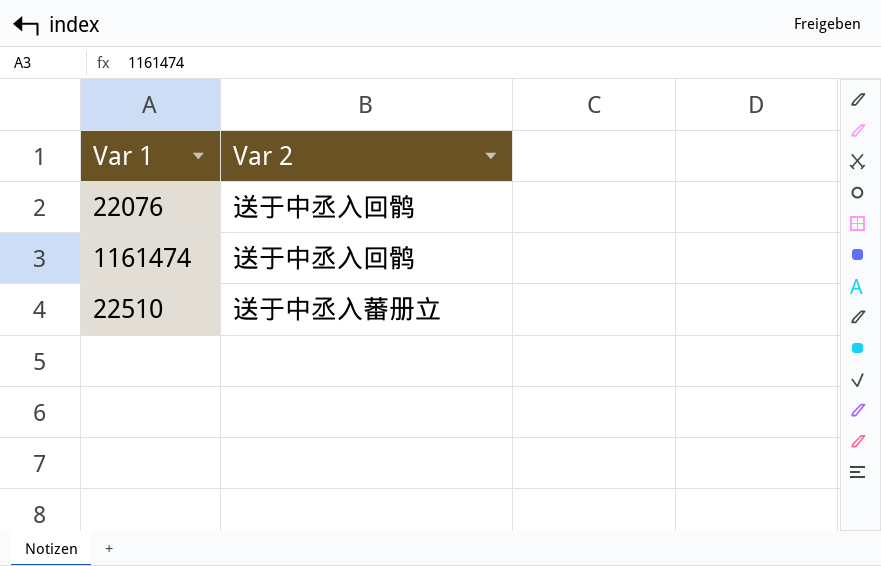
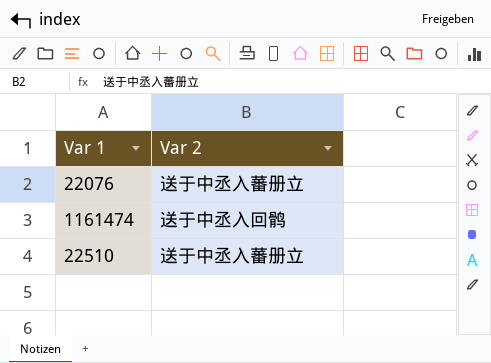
22076 | Var 2: 送于中丞入回鹘 -> 送于中丞入蕃册立

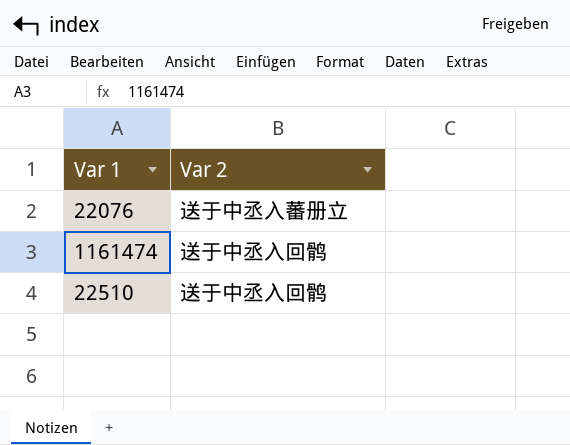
22510 | Var 2: 送于中丞入蕃册立 -> 送于中丞入回鹘

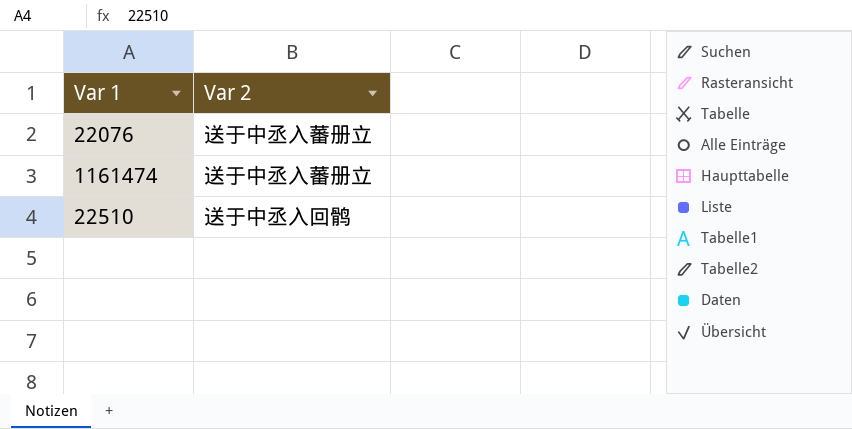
1161474 | Var 2: 送于中丞入回鹘 -> 送于中丞入蕃册立

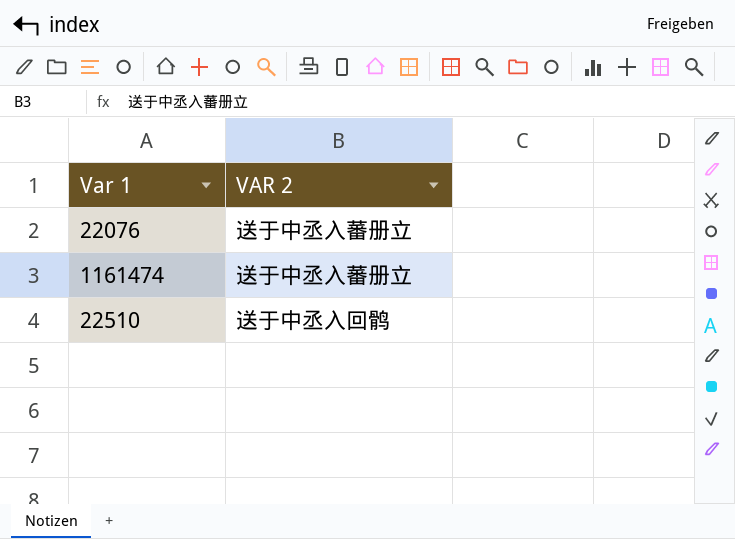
column name: Var 2 -> VAR 2

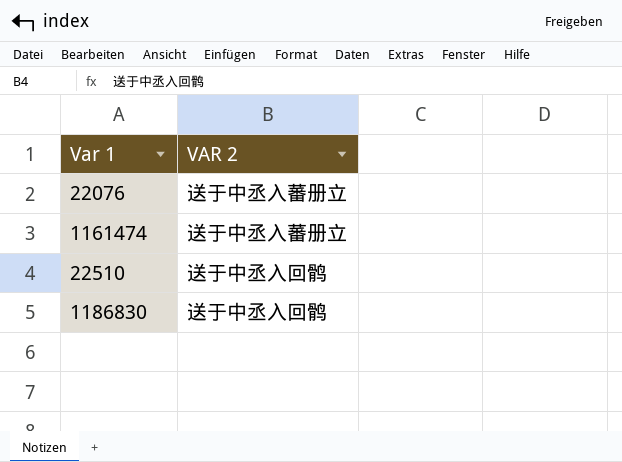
row 1186830: none -> 送于中丞入回鹘

